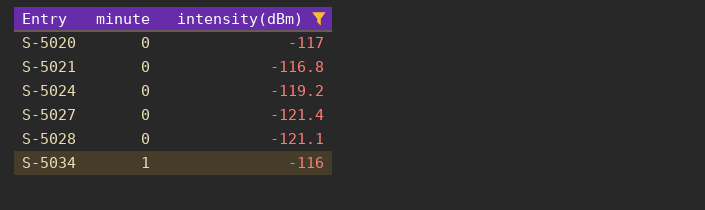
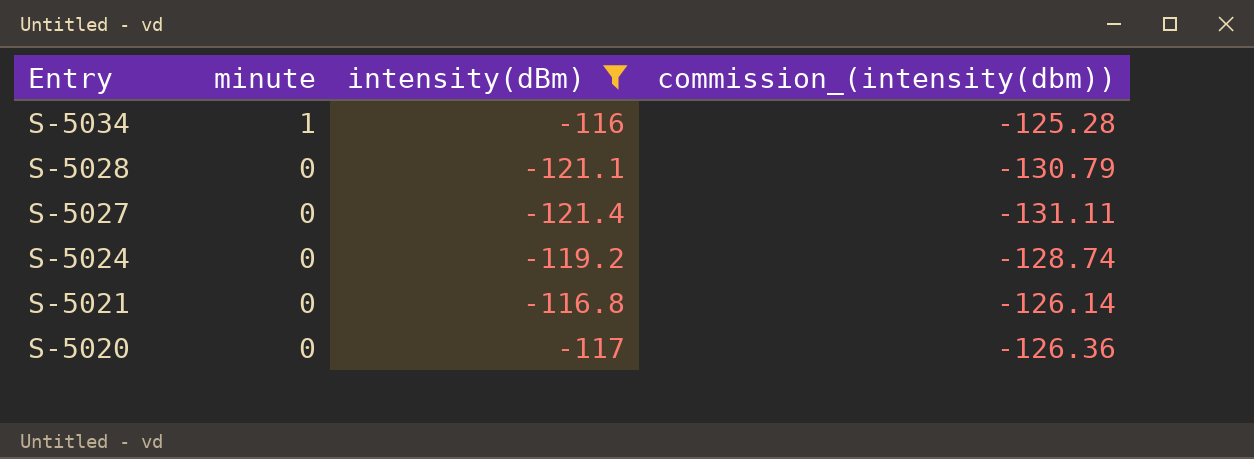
row order: Entry ascending -> Entry descending
column commission_(intensity(dbm)) | formula: none -> [intensity(dBm)] * 1.08

